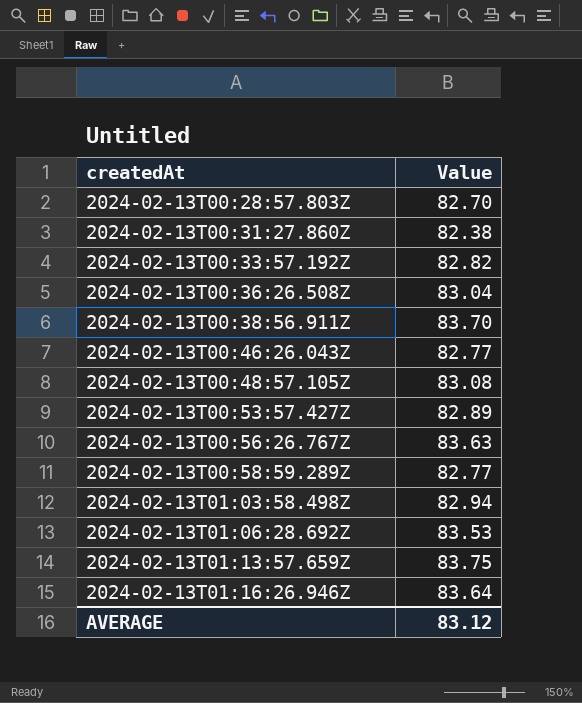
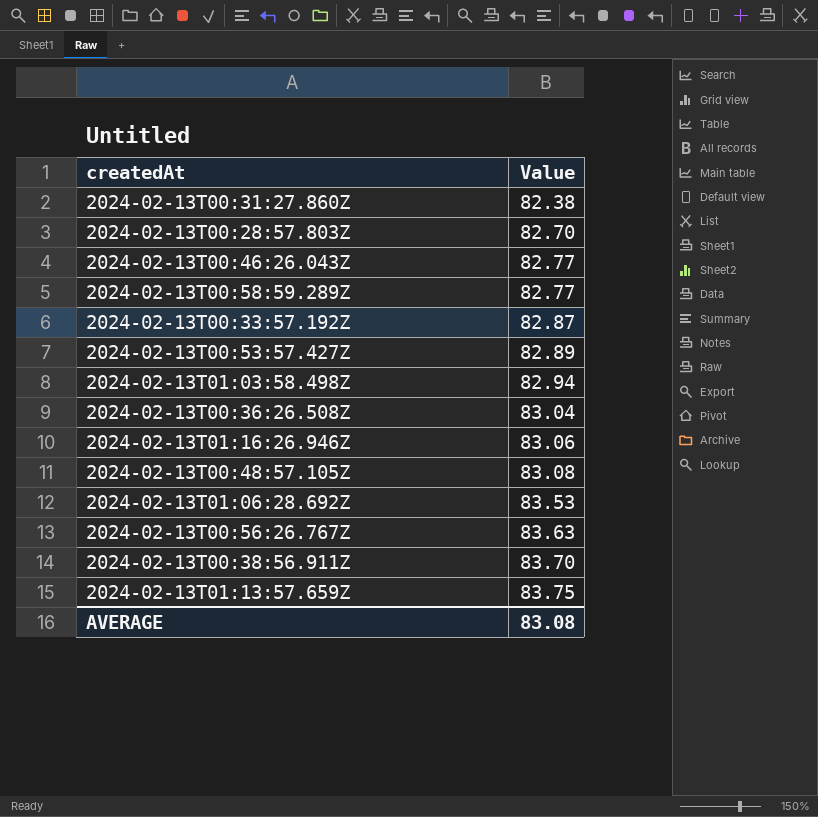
row order: createdAt ascending -> Value ascending
2024-02-13T00:33:57.192Z | Value: 82.82 -> 82.87
2024-02-13T01:16:26.946Z | Value: 83.64 -> 83.06
AVERAGE | Value: 83.12 -> 83.08

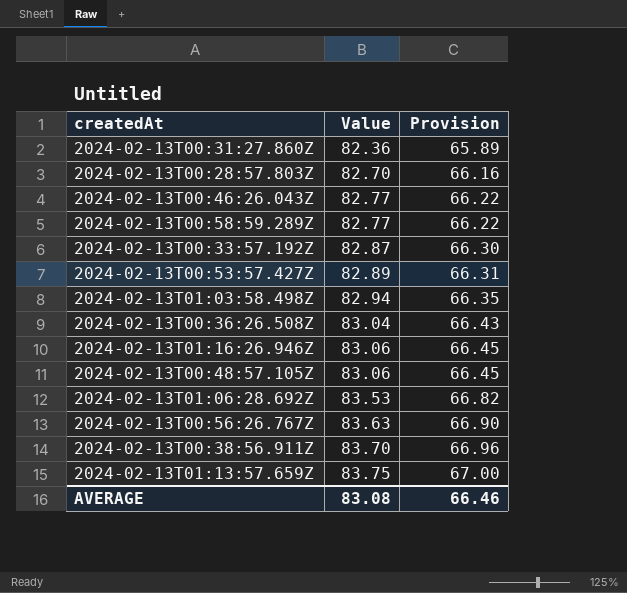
column Provision | formula: none -> [Value] * 0.8
2024-02-13T00:31:27.860Z | Value: 82.38 -> 82.36
2024-02-13T00:48:57.105Z | Value: 83.08 -> 83.06

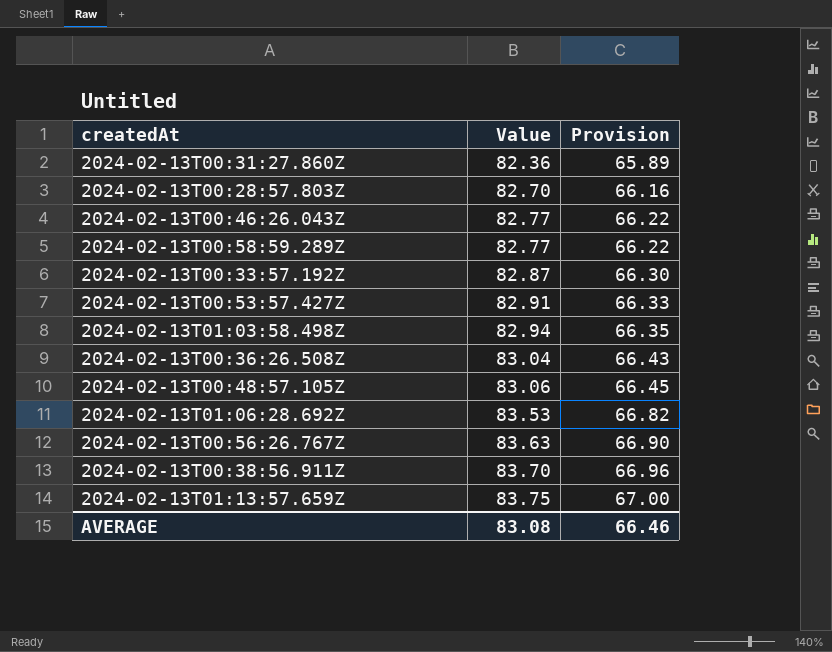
row 2024-02-13T01:16:26.946Z: 83.06 | 66.45 -> none
2024-02-13T00:53:57.427Z | Value: 82.89 -> 82.91
2024-02-13T00:53:57.427Z | Provision: 66.31 -> 66.33

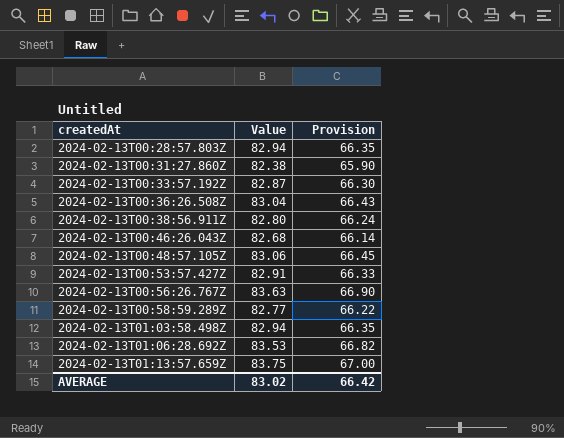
row order: Value ascending -> createdAt ascending
2024-02-13T00:28:57.803Z | Value: 82.70 -> 82.94
2024-02-13T00:28:57.803Z | Provision: 66.16 -> 66.35
2024-02-13T00:31:27.860Z | Value: 82.36 -> 82.38
2024-02-13T00:31:27.860Z | Provision: 65.89 -> 65.90
2024-02-13T00:38:56.911Z | Value: 83.70 -> 82.80
2024-02-13T00:38:56.911Z | Provision: 66.96 -> 66.24
2024-02-13T00:46:26.043Z | Value: 82.77 -> 82.68
2024-02-13T00:46:26.043Z | Provision: 66.22 -> 66.14
AVERAGE | Value: 83.08 -> 83.02
AVERAGE | Provision: 66.46 -> 66.42

